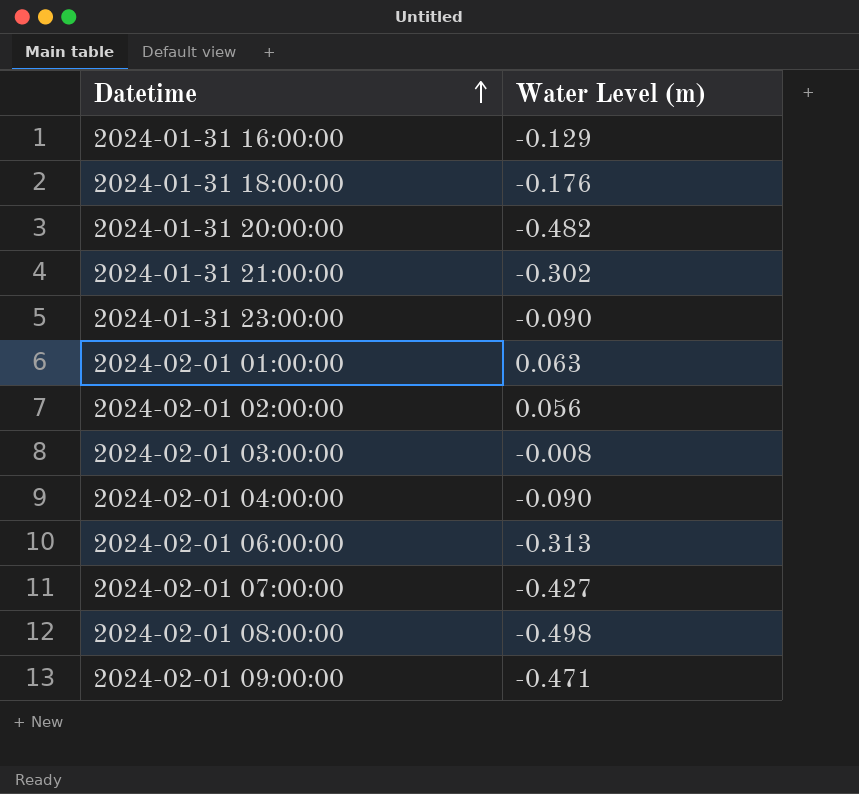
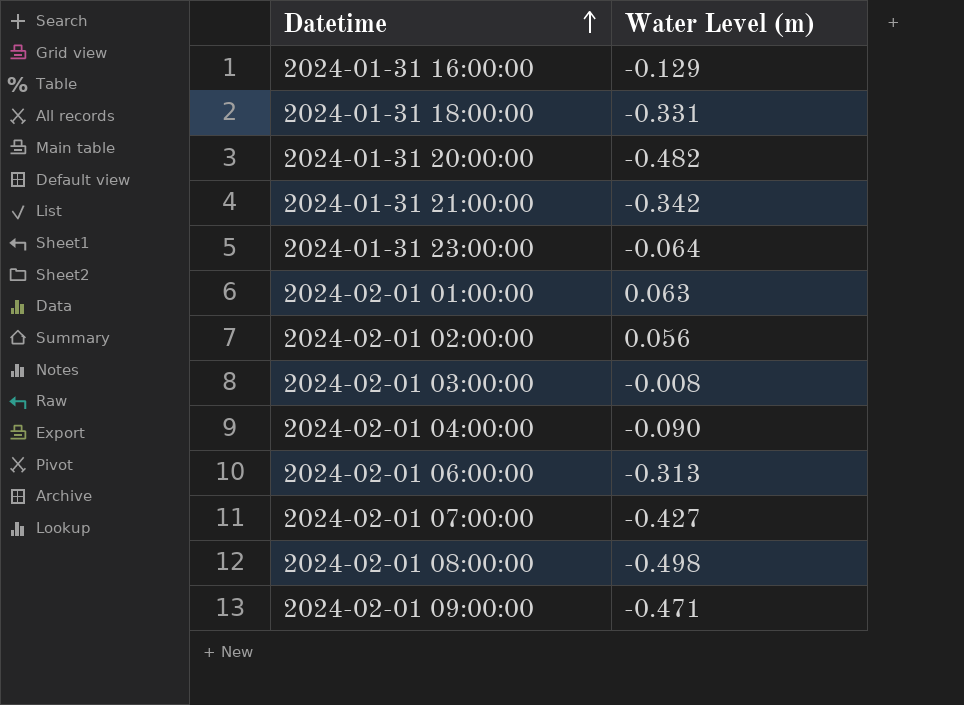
2024-01-31 18:00:00 | Water Level (m): -0.176 -> -0.331
2024-01-31 21:00:00 | Water Level (m): -0.302 -> -0.342
2024-01-31 23:00:00 | Water Level (m): -0.090 -> -0.064

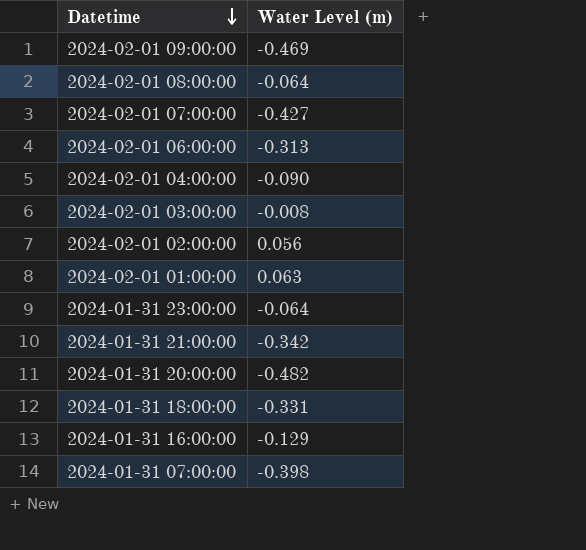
row order: Datetime ascending -> Datetime descending
2024-02-01 09:00:00 | Water Level (m): -0.471 -> -0.469
2024-02-01 08:00:00 | Water Level (m): -0.498 -> -0.064
row 2024-01-31 07:00:00: none -> -0.398

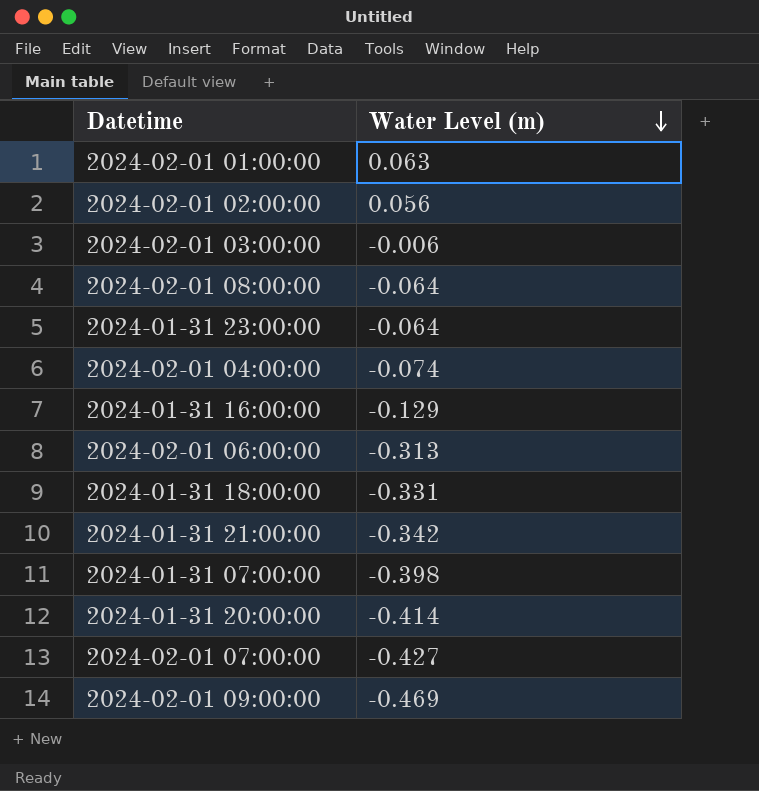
row order: Datetime descending -> Water Level (m) descending
2024-02-01 03:00:00 | Water Level (m): -0.008 -> -0.006
2024-02-01 04:00:00 | Water Level (m): -0.090 -> -0.074
2024-01-31 20:00:00 | Water Level (m): -0.482 -> -0.414

